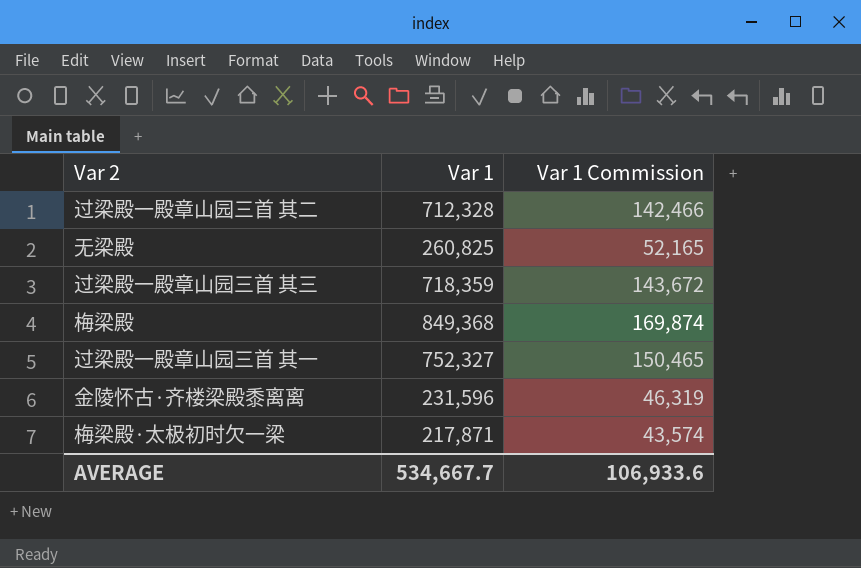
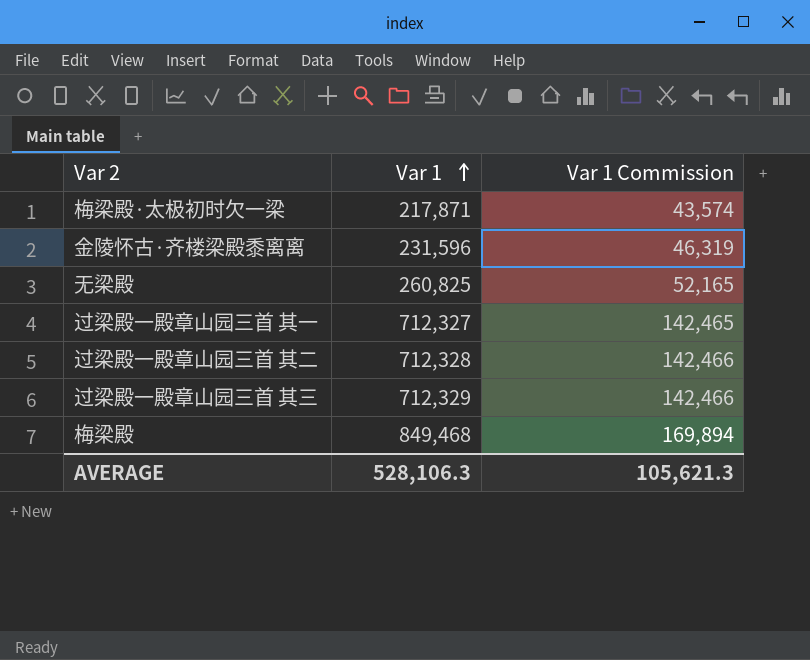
row order: none -> Var 1 ascending
过梁殿一殿章山园三首 其一 | Var 1: 752,327 -> 712,327
过梁殿一殿章山园三首 其一 | Var 1 Commission: 150,465 -> 142,465
过梁殿一殿章山园三首 其三 | Var 1: 718,359 -> 712,329
过梁殿一殿章山园三首 其三 | Var 1 Commission: 143,672 -> 142,466
梅梁殿 | Var 1: 849,368 -> 849,468
梅梁殿 | Var 1 Commission: 169,874 -> 169,894
AVERAGE | Var 1: 534,667.7 -> 528,106.3
AVERAGE | Var 1 Commission: 106,933.6 -> 105,621.3

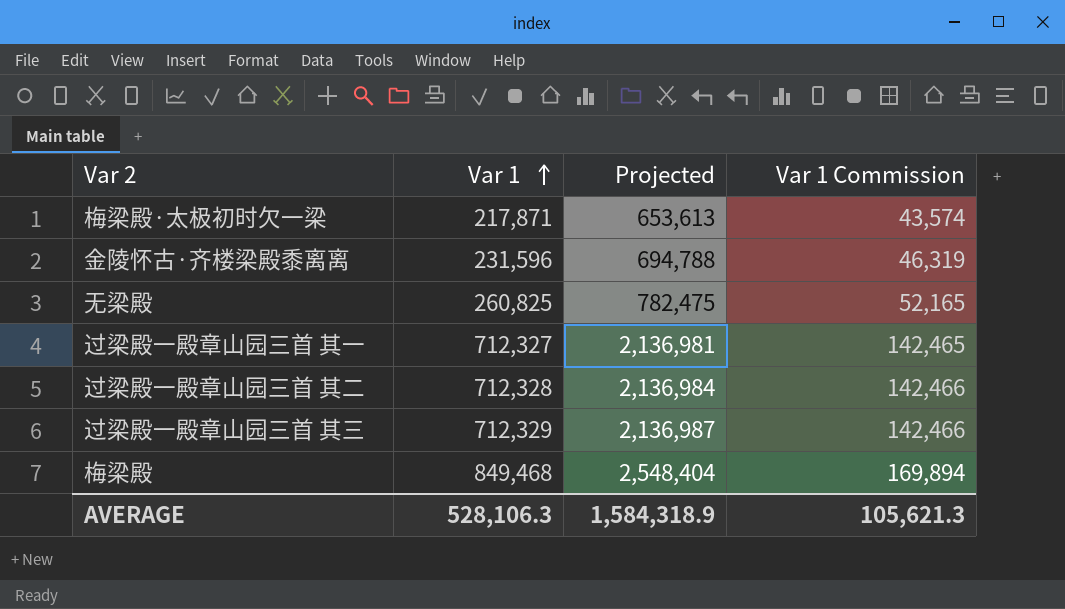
column Projected | formula: none -> [Var 1] * 3

